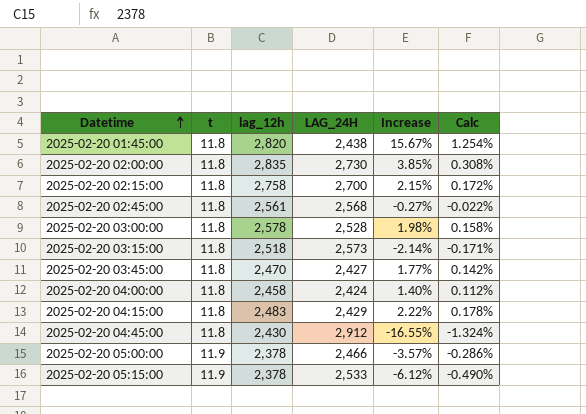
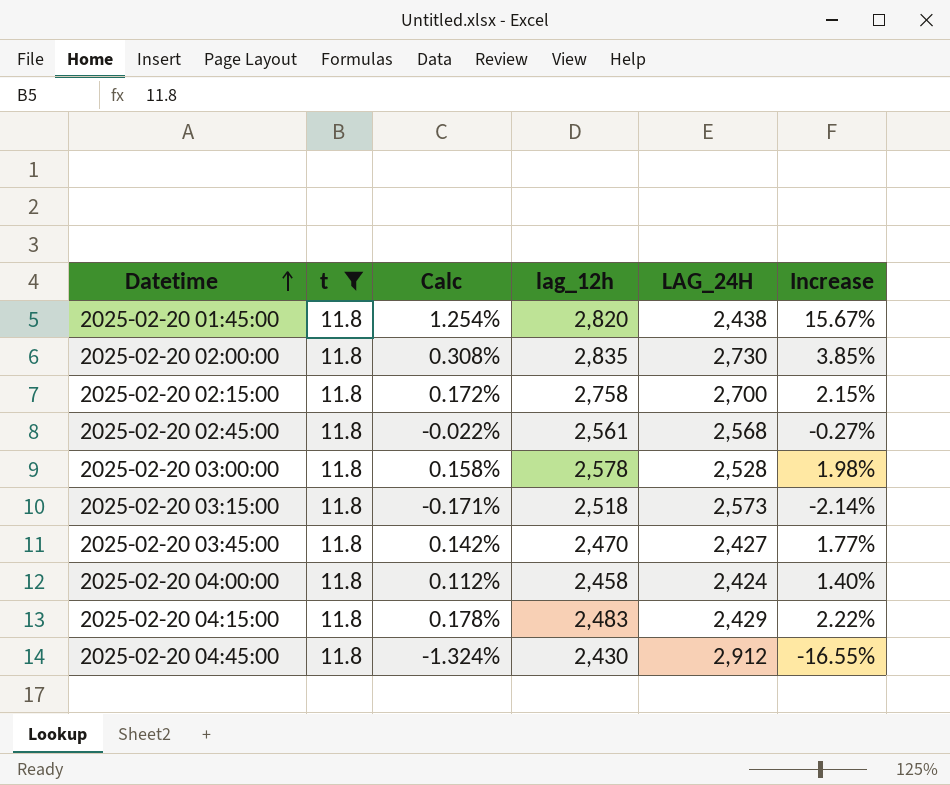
filter: none -> t = 11.8
column Calc | position: 6 -> 3

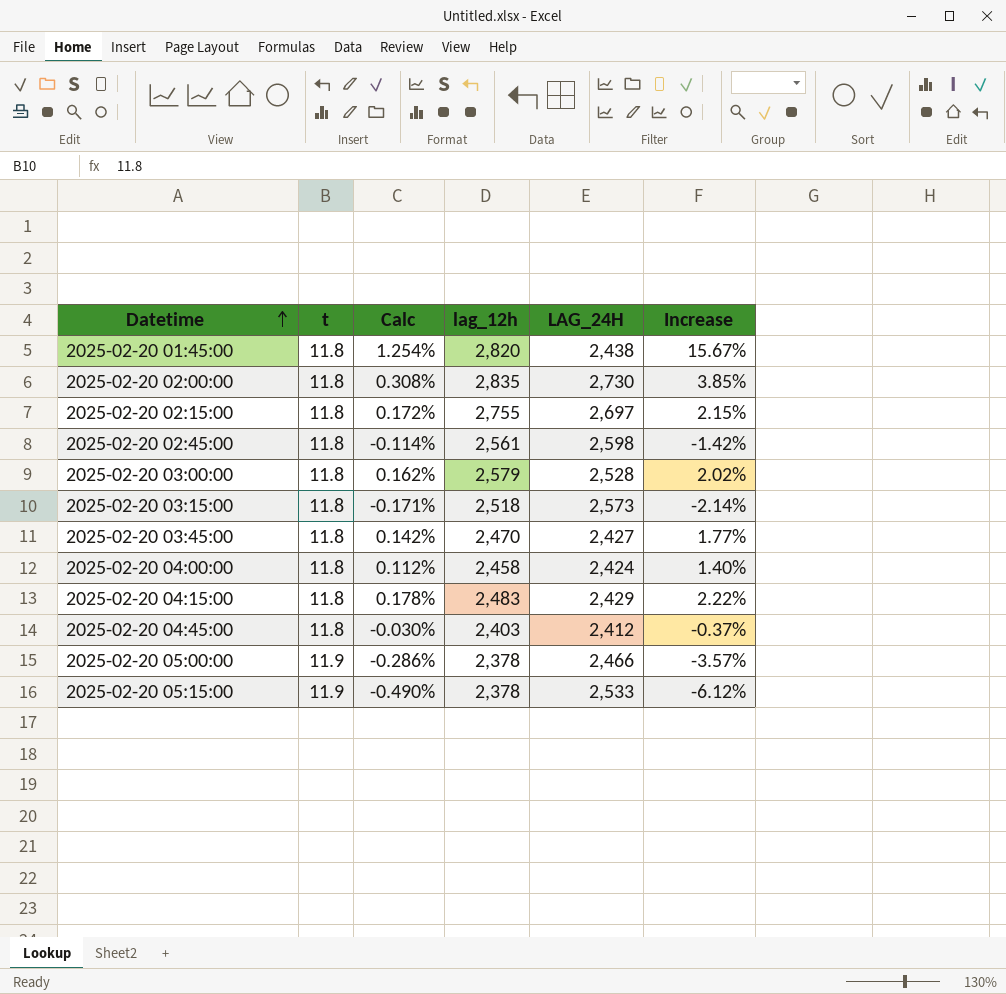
filter: t = 11.8 -> none
2025-02-20 02:15:00 | lag_12h: 2,758 -> 2,755
2025-02-20 02:15:00 | LAG_24H: 2,700 -> 2,697
2025-02-20 02:45:00 | Calc: -0.022% -> -0.114%
2025-02-20 02:45:00 | LAG_24H: 2,568 -> 2,598
2025-02-20 02:45:00 | Increase: -0.27% -> -1.42%
2025-02-20 03:00:00 | Calc: 0.158% -> 0.162%
2025-02-20 03:00:00 | lag_12h: 2,578 -> 2,579
2025-02-20 03:00:00 | Increase: 1.98% -> 2.02%
2025-02-20 04:45:00 | Calc: -1.324% -> -0.030%
2025-02-20 04:45:00 | lag_12h: 2,430 -> 2,403
2025-02-20 04:45:00 | LAG_24H: 2,912 -> 2,412
2025-02-20 04:45:00 | Increase: -16.55% -> -0.37%

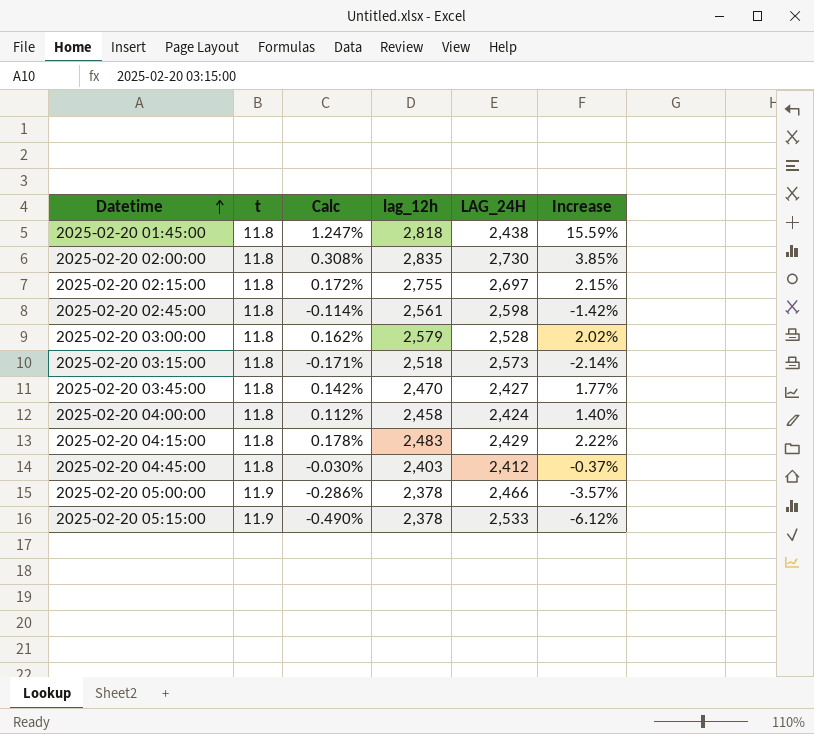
2025-02-20 01:45:00 | Calc: 1.254% -> 1.247%
2025-02-20 01:45:00 | lag_12h: 2,820 -> 2,818
2025-02-20 01:45:00 | Increase: 15.67% -> 15.59%

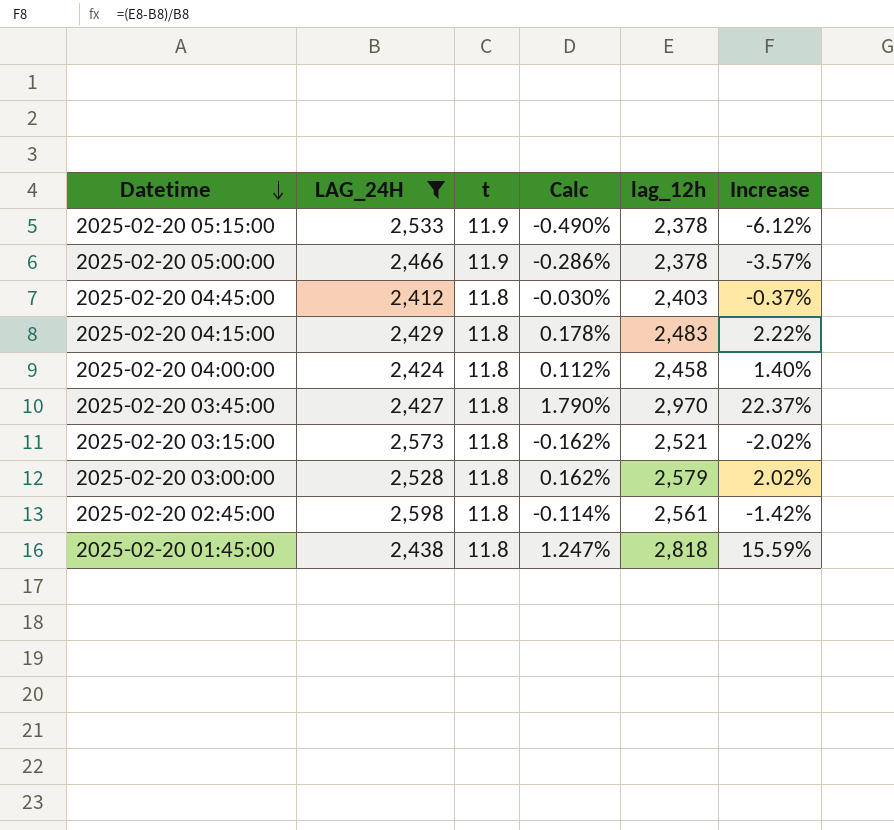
filter: none -> LAG_24H <= 2,598
row order: Datetime ascending -> Datetime descending
column LAG_24H | position: 5 -> 2
2025-02-20 03:45:00 | Calc: 0.142% -> 1.790%
2025-02-20 03:45:00 | lag_12h: 2,470 -> 2,970
2025-02-20 03:45:00 | Increase: 1.77% -> 22.37%
2025-02-20 03:15:00 | Calc: -0.171% -> -0.162%
2025-02-20 03:15:00 | lag_12h: 2,518 -> 2,521
2025-02-20 03:15:00 | Increase: -2.14% -> -2.02%

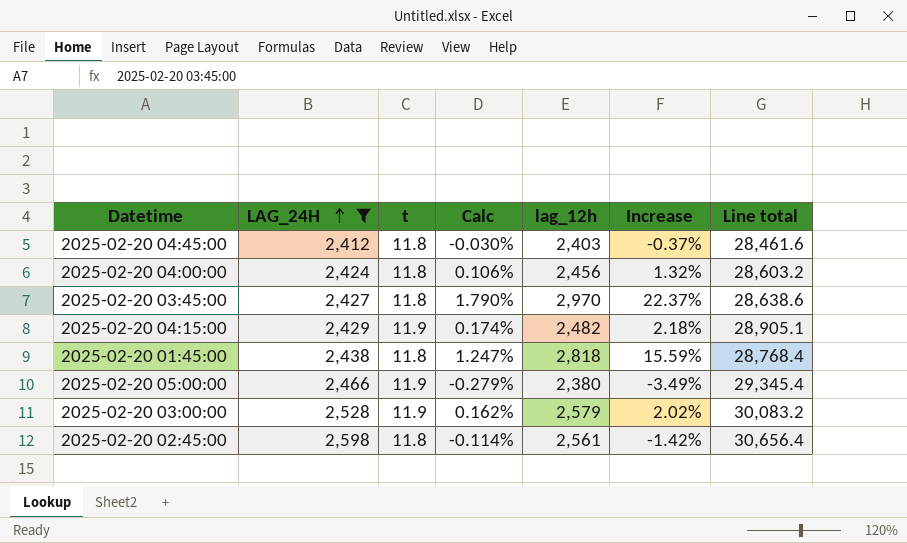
row order: Datetime descending -> LAG_24H ascending
column Line total | formula: none -> [LAG_24H] * [t]
row 2025-02-20 05:15:00: 2,533 | 11.9 | -0.490% | 2,378 | -6.12% -> none
row 2025-02-20 03:15:00: 2,573 | 11.8 | -0.162% | 2,521 | -2.02% -> none
2025-02-20 04:00:00 | Calc: 0.112% -> 0.106%
2025-02-20 04:00:00 | lag_12h: 2,458 -> 2,456
2025-02-20 04:00:00 | Increase: 1.40% -> 1.32%
2025-02-20 04:15:00 | t: 11.8 -> 11.9
2025-02-20 04:15:00 | Calc: 0.178% -> 0.174%
2025-02-20 04:15:00 | lag_12h: 2,483 -> 2,482
2025-02-20 04:15:00 | Increase: 2.22% -> 2.18%
2025-02-20 05:00:00 | Calc: -0.286% -> -0.279%
2025-02-20 05:00:00 | lag_12h: 2,378 -> 2,380
2025-02-20 05:00:00 | Increase: -3.57% -> -3.49%
2025-02-20 03:00:00 | t: 11.8 -> 11.9

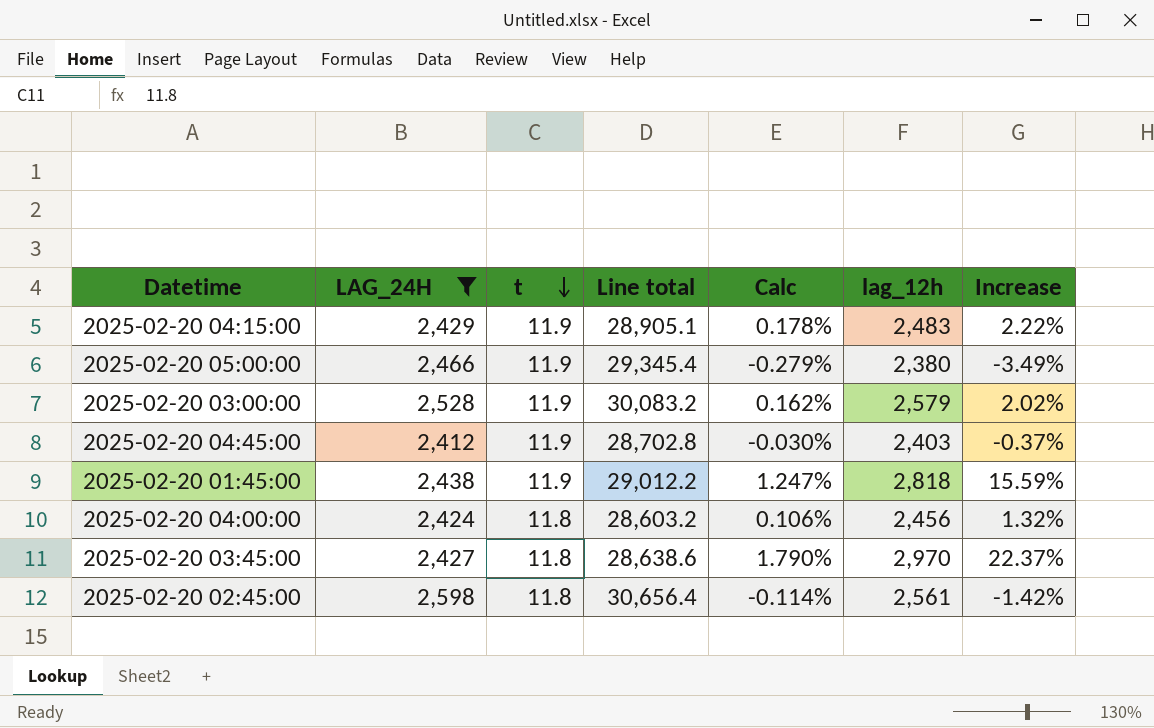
row order: LAG_24H ascending -> t descending
column Line total | position: 7 -> 4
2025-02-20 04:15:00 | Calc: 0.174% -> 0.178%
2025-02-20 04:15:00 | lag_12h: 2,482 -> 2,483
2025-02-20 04:15:00 | Increase: 2.18% -> 2.22%
2025-02-20 04:45:00 | t: 11.8 -> 11.9
2025-02-20 04:45:00 | Line total: 28,461.6 -> 28,702.8
2025-02-20 01:45:00 | t: 11.8 -> 11.9
2025-02-20 01:45:00 | Line total: 28,768.4 -> 29,012.2

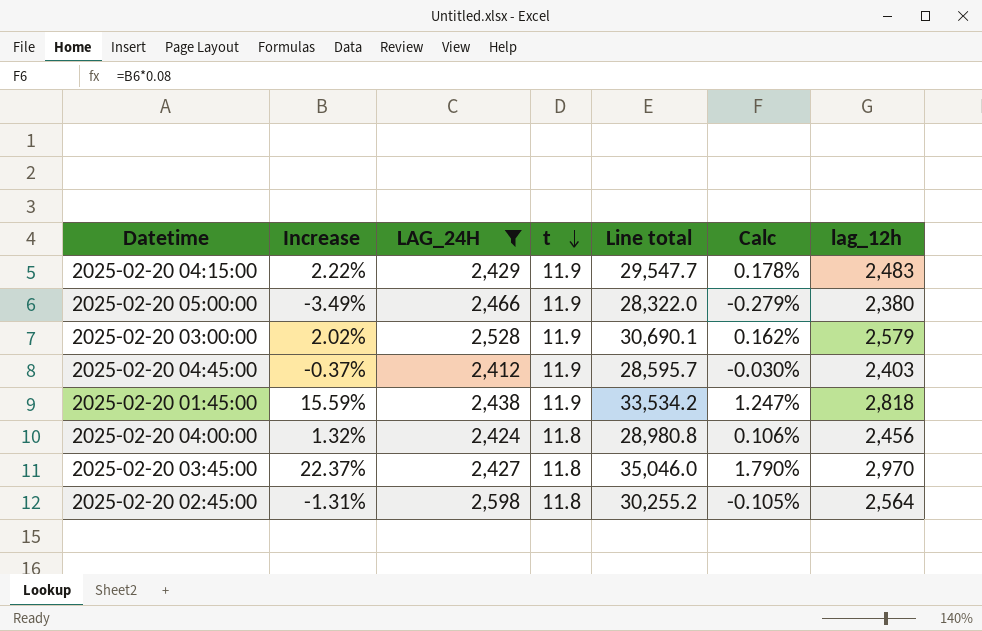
column Increase | position: 7 -> 2
column Line total | formula: [LAG_24H] * [t] -> [t] * [lag_12h]
2025-02-20 02:45:00 | Increase: -1.42% -> -1.31%
2025-02-20 02:45:00 | Calc: -0.114% -> -0.105%
2025-02-20 02:45:00 | lag_12h: 2,561 -> 2,564

